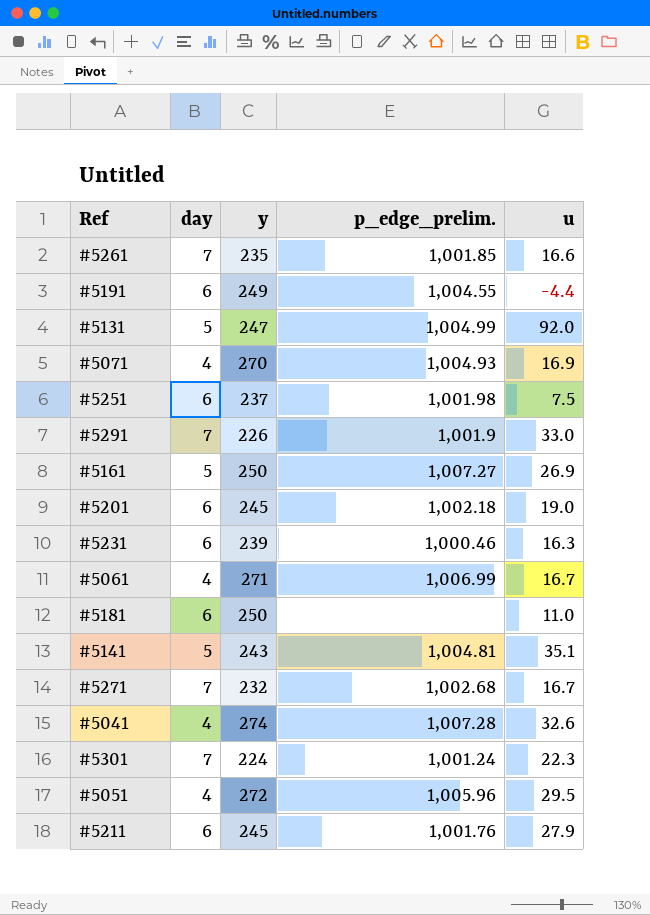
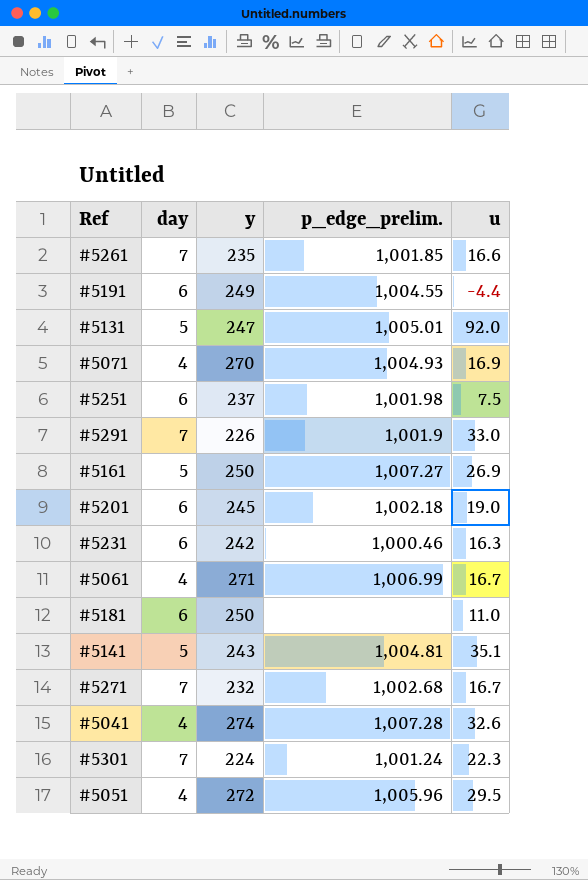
row #5211: 6 | 245 | 1,001.76 | 27.9 -> none
#5131 | p_edge_prelim.: 1,004.99 -> 1,005.01
#5231 | y: 239 -> 242

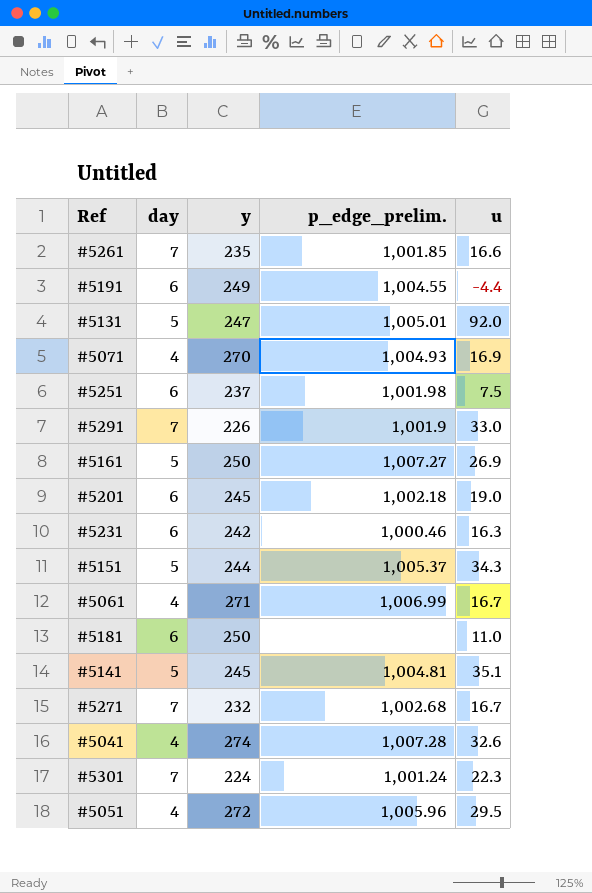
row #5151: none -> 5 | 244 | 1,005.37 | 34.3
#5141 | y: 243 -> 245

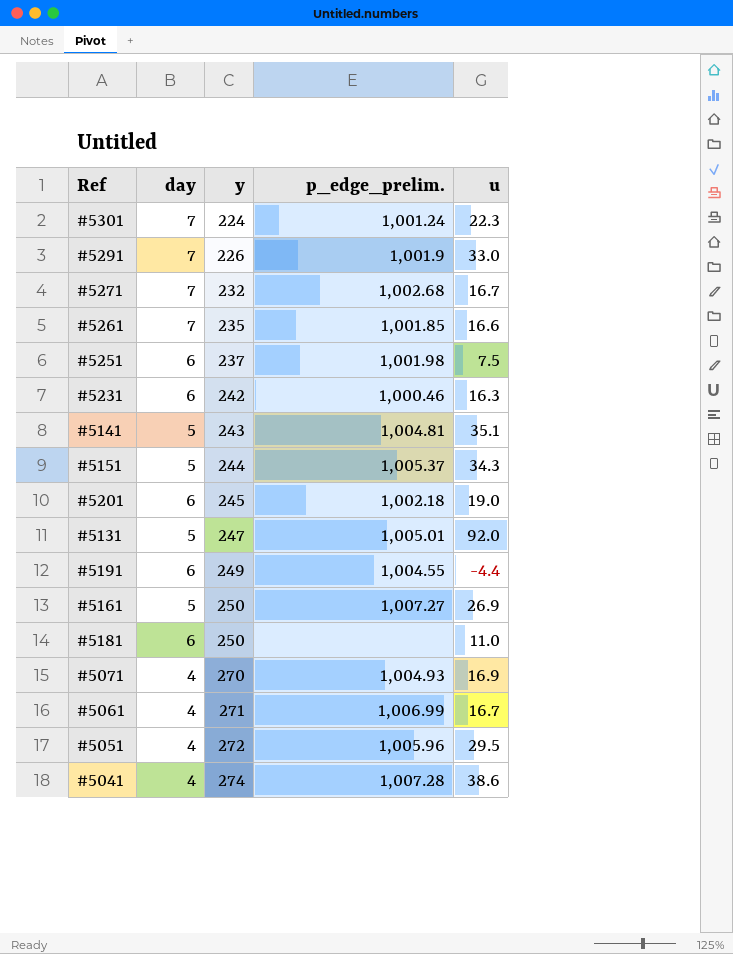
row order: none -> y ascending
#5141 | y: 245 -> 243
#5041 | u: 32.6 -> 38.6

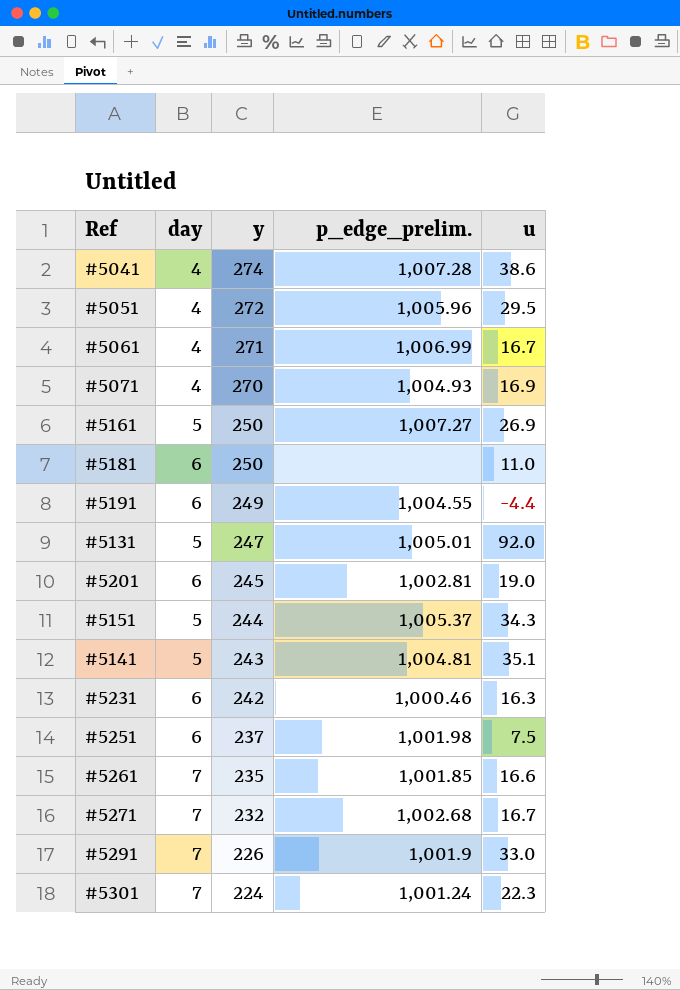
row order: y ascending -> y descending
#5201 | p_edge_prelim.: 1,002.18 -> 1,002.81

